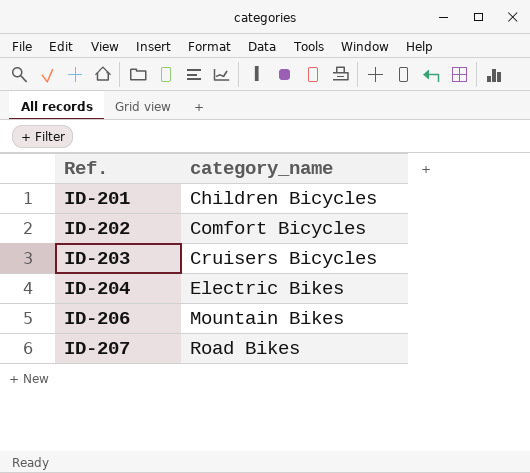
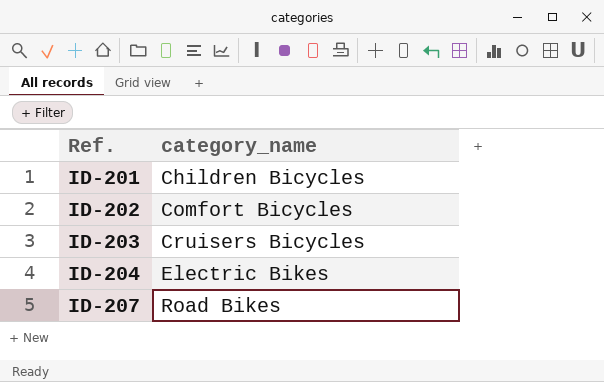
row ID-206: Mountain Bikes -> none

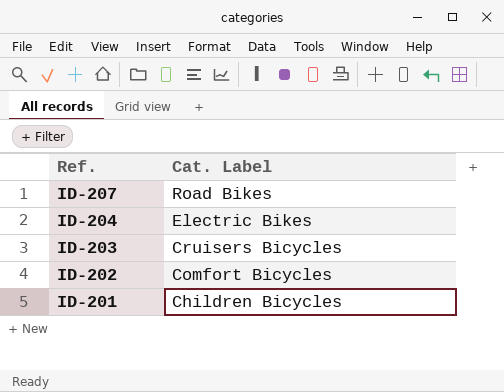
row order: Ref. ascending -> Ref. descending
column name: category_name -> Cat. Label

